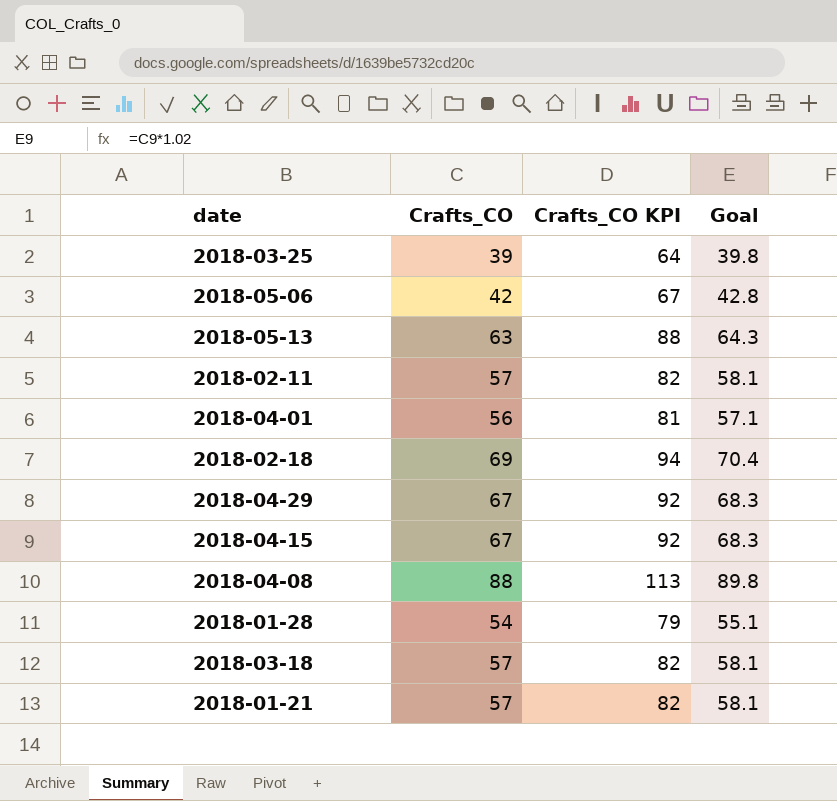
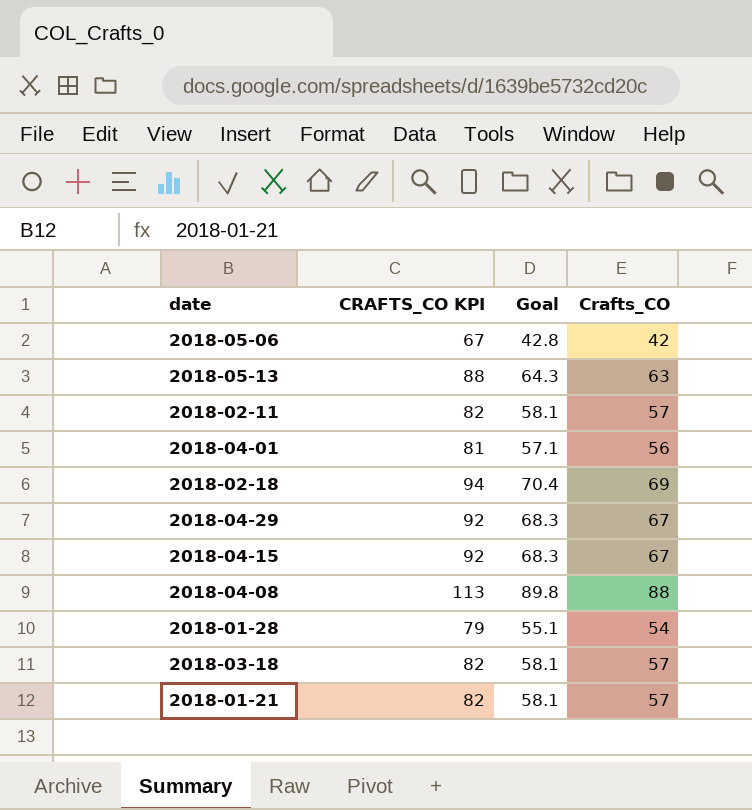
column name: Crafts_CO KPI -> CRAFTS_CO KPI
column Crafts_CO | position: 2 -> 4
row 2018-03-25: 39 | 64 | 39.8 -> none

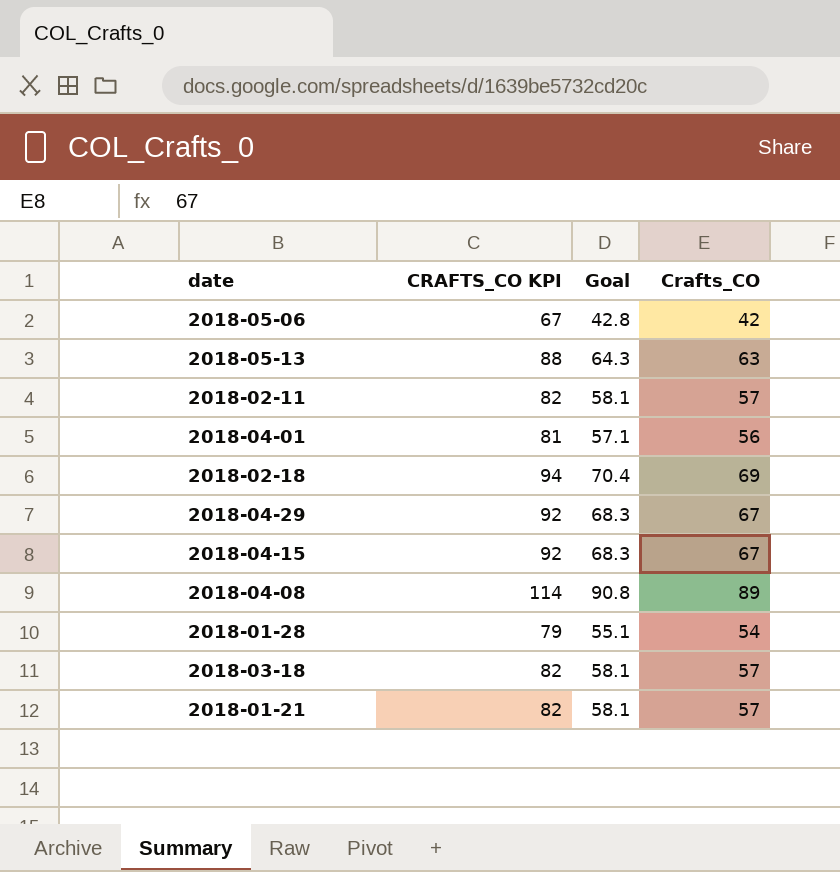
2018-04-08 | CRAFTS_CO KPI: 113 -> 114
2018-04-08 | Goal: 89.8 -> 90.8
2018-04-08 | Crafts_CO: 88 -> 89

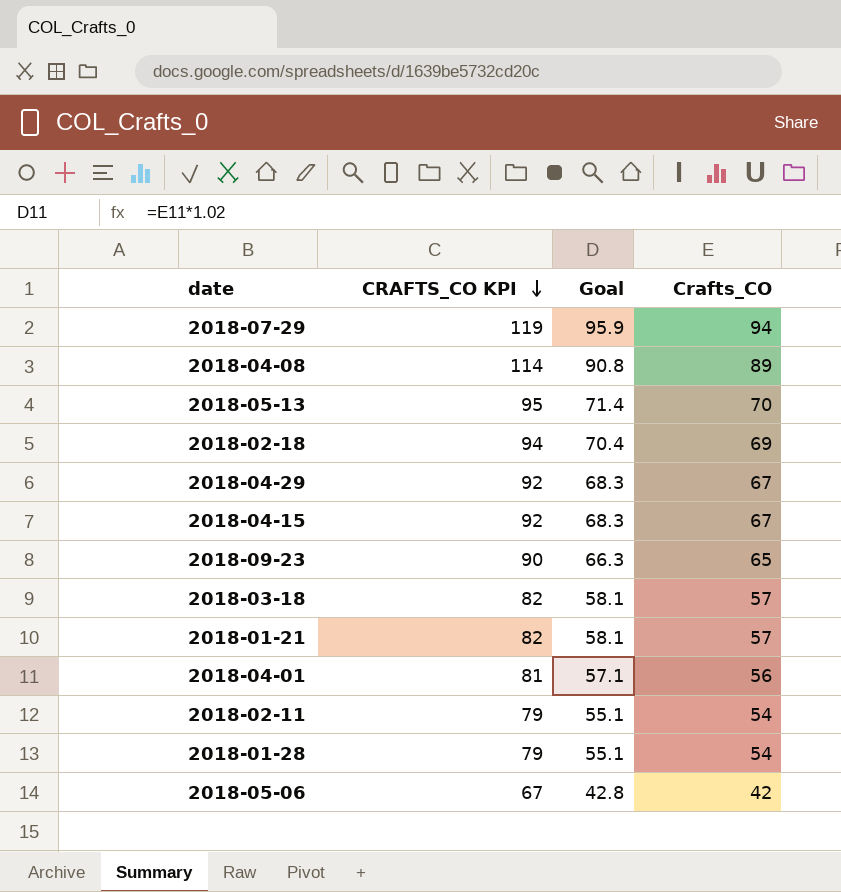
row order: none -> CRAFTS_CO KPI descending
row 2018-07-29: none -> 119 | 95.9 | 94
2018-05-13 | CRAFTS_CO KPI: 88 -> 95
2018-05-13 | Goal: 64.3 -> 71.4
2018-05-13 | Crafts_CO: 63 -> 70
row 2018-09-23: none -> 90 | 66.3 | 65
2018-02-11 | CRAFTS_CO KPI: 82 -> 79
2018-02-11 | Goal: 58.1 -> 55.1
2018-02-11 | Crafts_CO: 57 -> 54

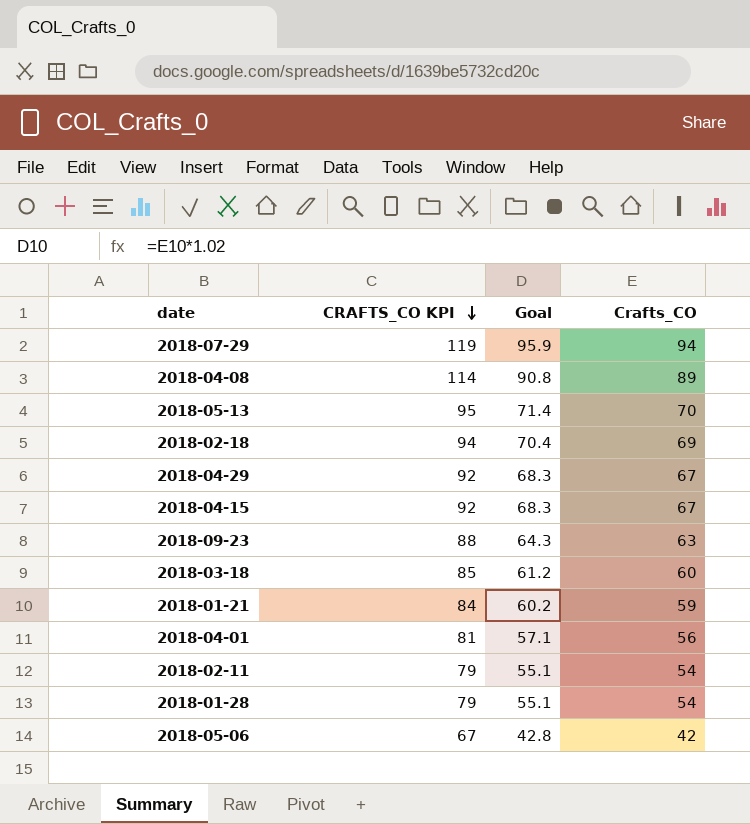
2018-09-23 | CRAFTS_CO KPI: 90 -> 88
2018-09-23 | Goal: 66.3 -> 64.3
2018-09-23 | Crafts_CO: 65 -> 63
2018-03-18 | CRAFTS_CO KPI: 82 -> 85
2018-03-18 | Goal: 58.1 -> 61.2
2018-03-18 | Crafts_CO: 57 -> 60
2018-01-21 | CRAFTS_CO KPI: 82 -> 84
2018-01-21 | Goal: 58.1 -> 60.2
2018-01-21 | Crafts_CO: 57 -> 59

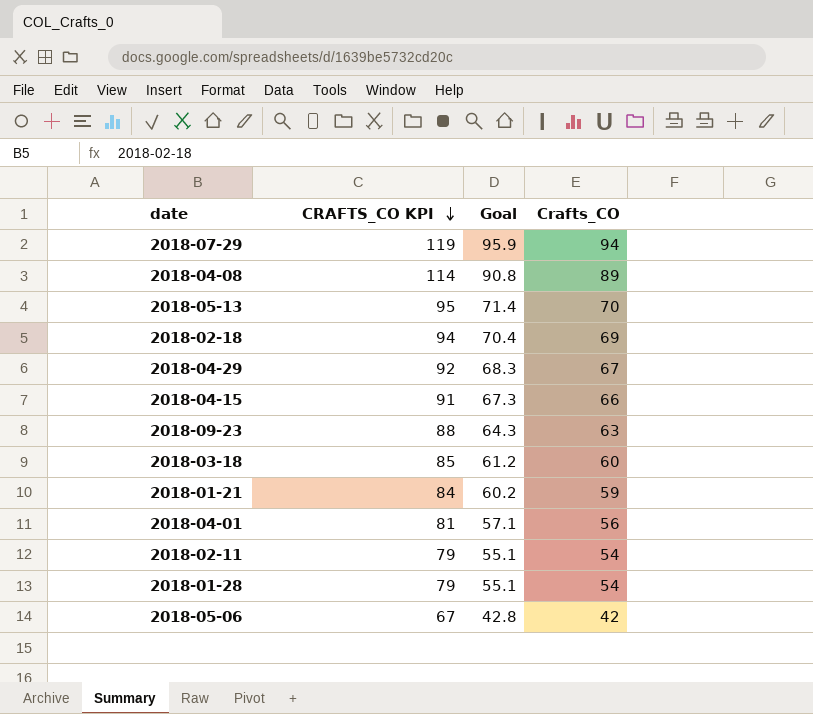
2018-04-15 | CRAFTS_CO KPI: 92 -> 91
2018-04-15 | Goal: 68.3 -> 67.3
2018-04-15 | Crafts_CO: 67 -> 66

